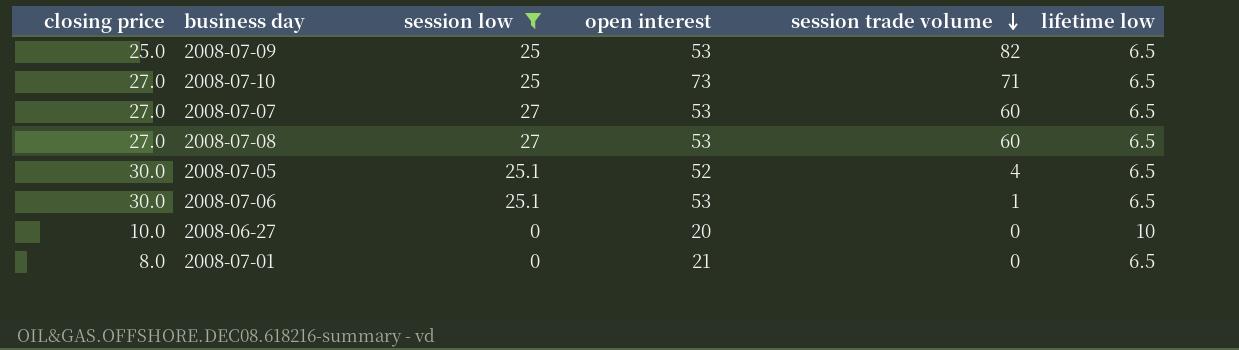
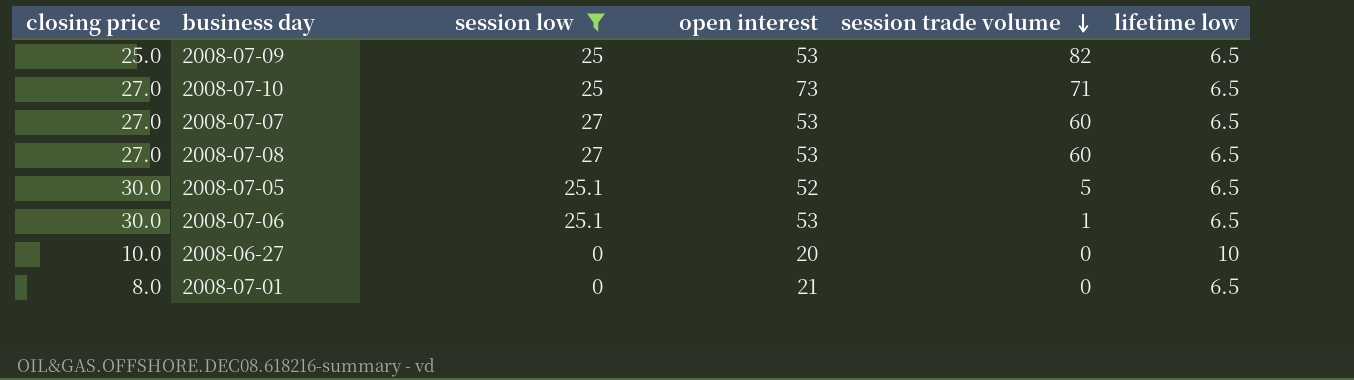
2008-07-05 | session trade volume: 4 -> 5

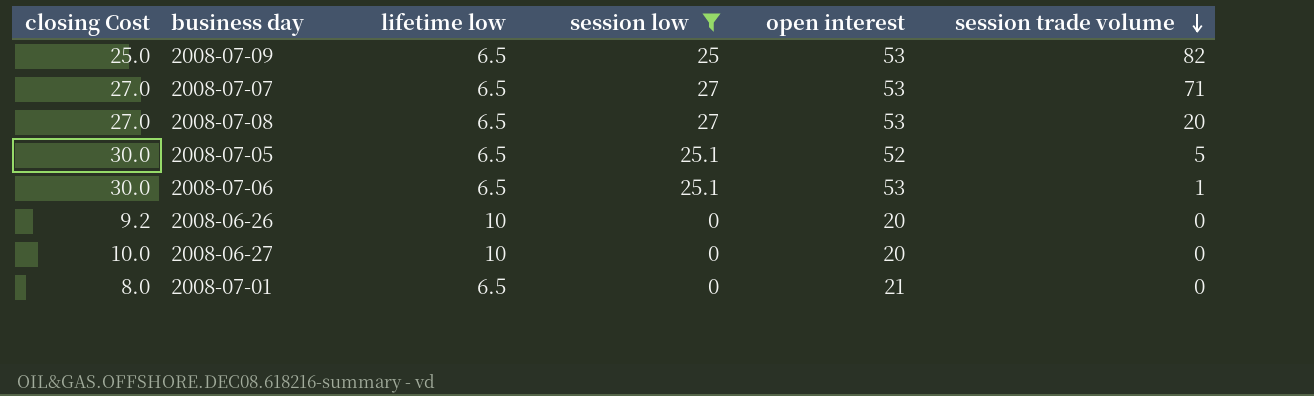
column name: closing price -> closing Cost
column lifetime low | position: 6 -> 3
row 2008-07-10: 27.0 | 25 | 73 | 71 | 6.5 -> none
2008-07-07 | session trade volume: 60 -> 71
2008-07-08 | session trade volume: 60 -> 20
row 2008-06-26: none -> 9.2 | 10 | 0 | 20 | 0

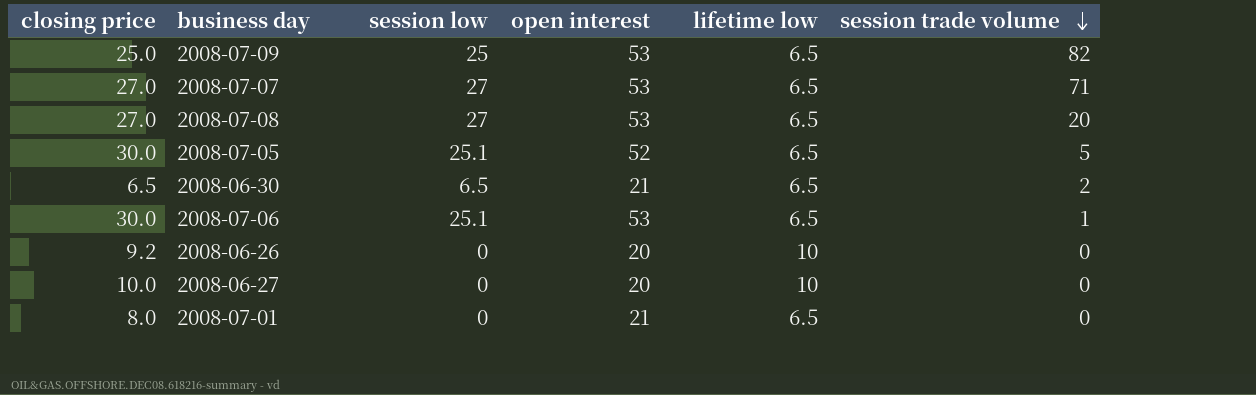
filter: session low != 6.5 -> none
column name: closing Cost -> closing price
column lifetime low | position: 3 -> 5

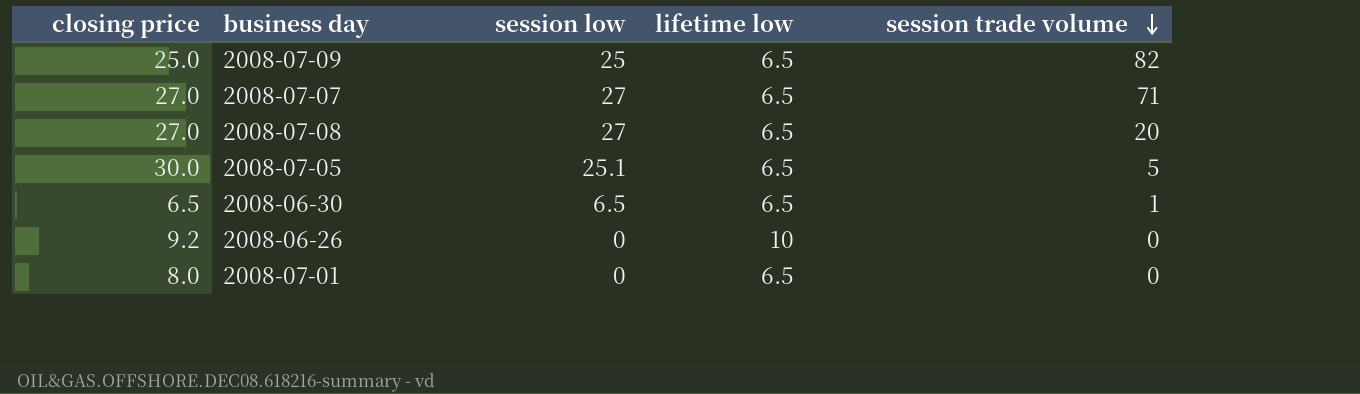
column open interest | position: 4 -> none
row 2008-07-06: 30.0 | 25.1 | 53 | 6.5 | 1 -> none
row 2008-06-27: 10.0 | 0 | 20 | 10 | 0 -> none
2008-06-30 | session trade volume: 2 -> 1

